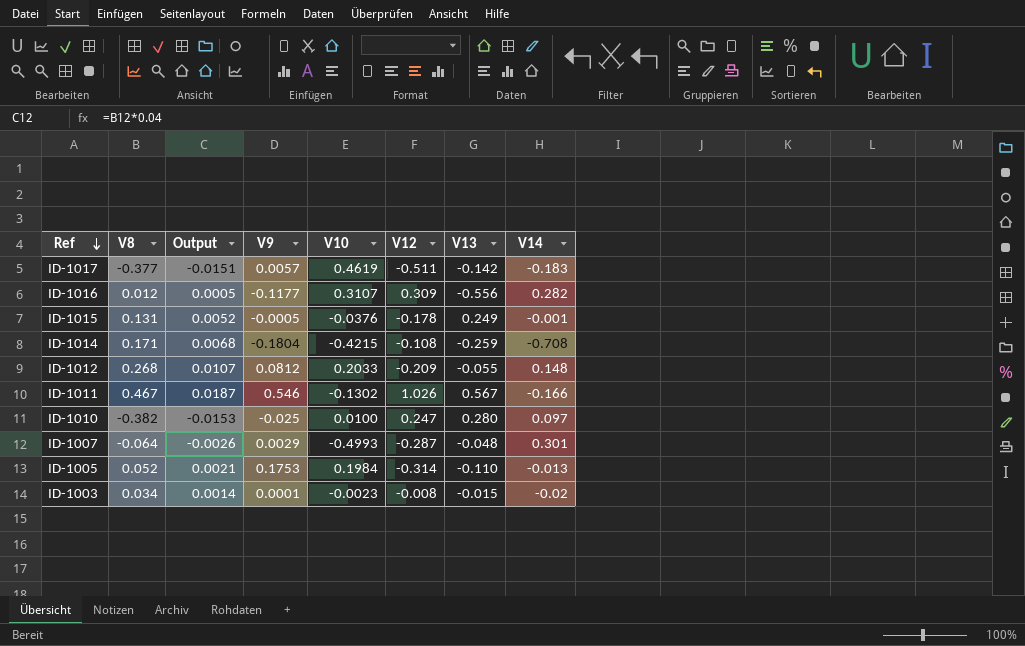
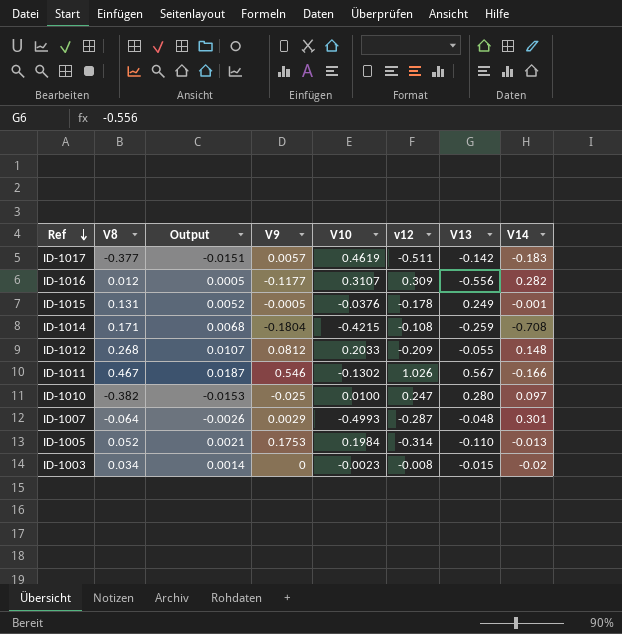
column name: V12 -> v12
ID-1003 | V9: 0.0001 -> 0

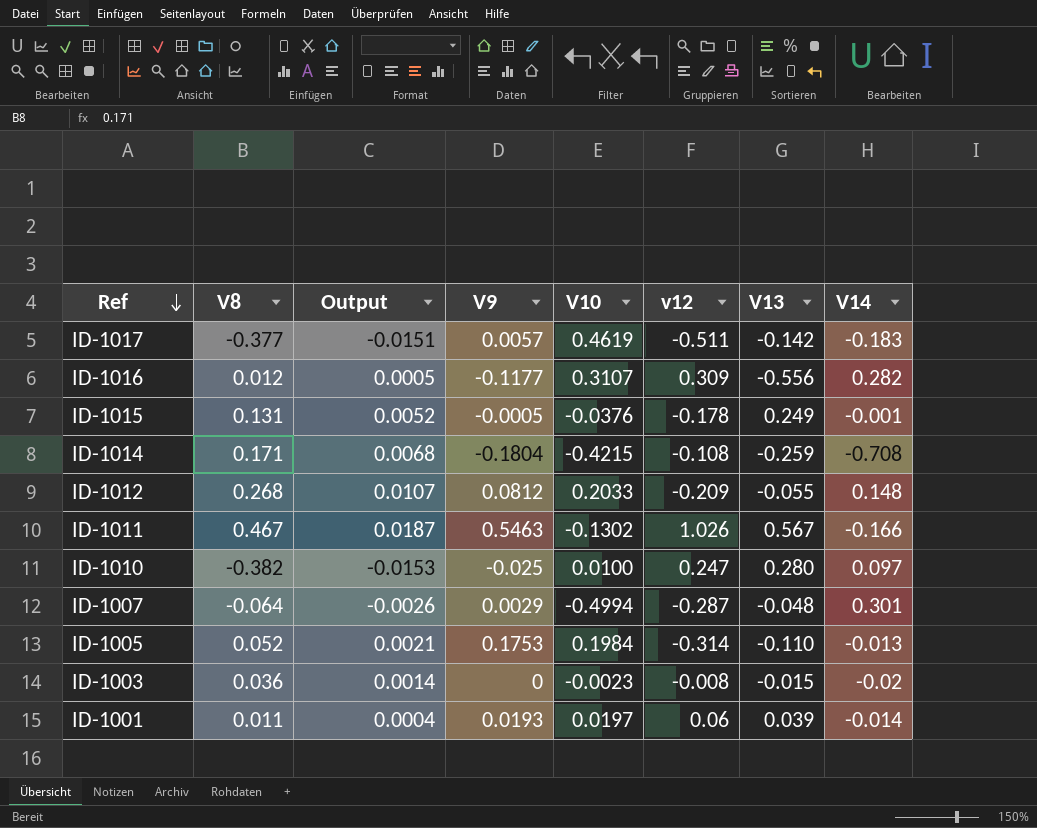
ID-1011 | V9: 0.546 -> 0.5463
ID-1007 | V10: -0.4993 -> -0.4994
ID-1003 | V8: 0.034 -> 0.036
row ID-1001: none -> 0.011 | 0.0004 | 0.0193 | 0.0197 | 0.06 | 0.039 | -0.014

